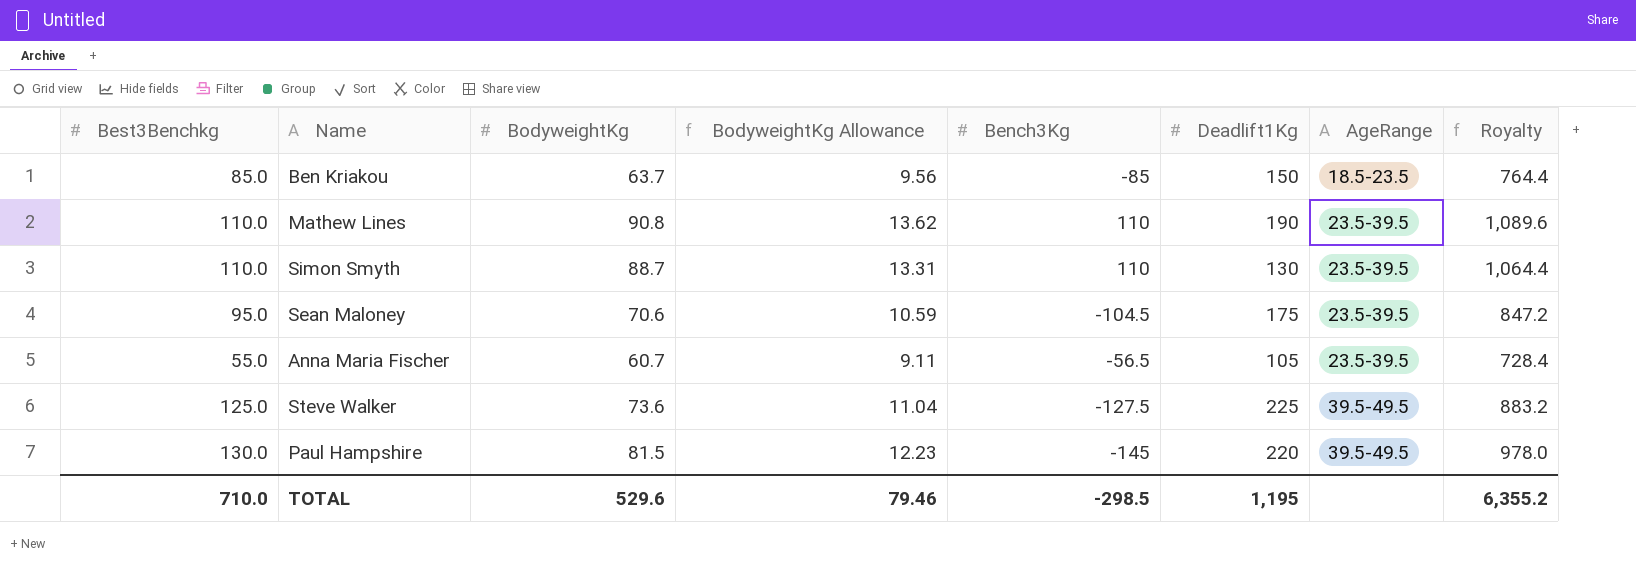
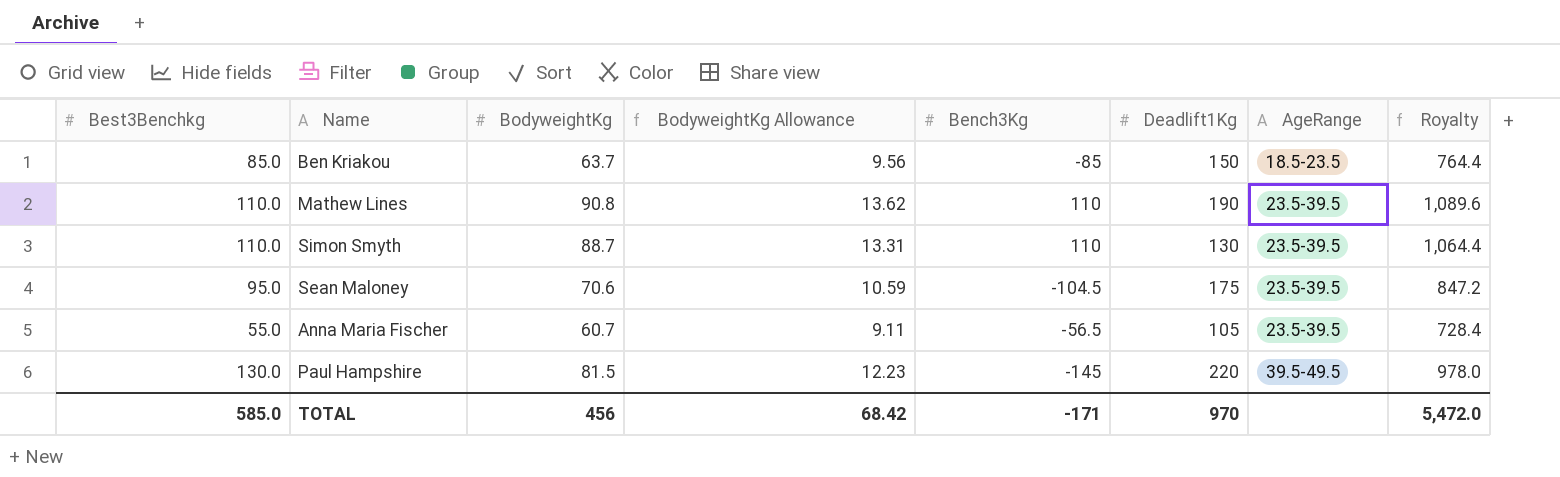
row Steve Walker: 125.0 | 73.6 | 11.04 | -127.5 | 225 | 39.5-49.5 | 883.2 -> none
TOTAL | Best3Benchkg: 710.0 -> 585.0
TOTAL | BodyweightKg: 529.6 -> 456
TOTAL | BodyweightKg Allowance: 79.46 -> 68.42
TOTAL | Bench3Kg: -298.5 -> -171
TOTAL | Deadlift1Kg: 1,195 -> 970
TOTAL | Royalty: 6,355.2 -> 5,472.0

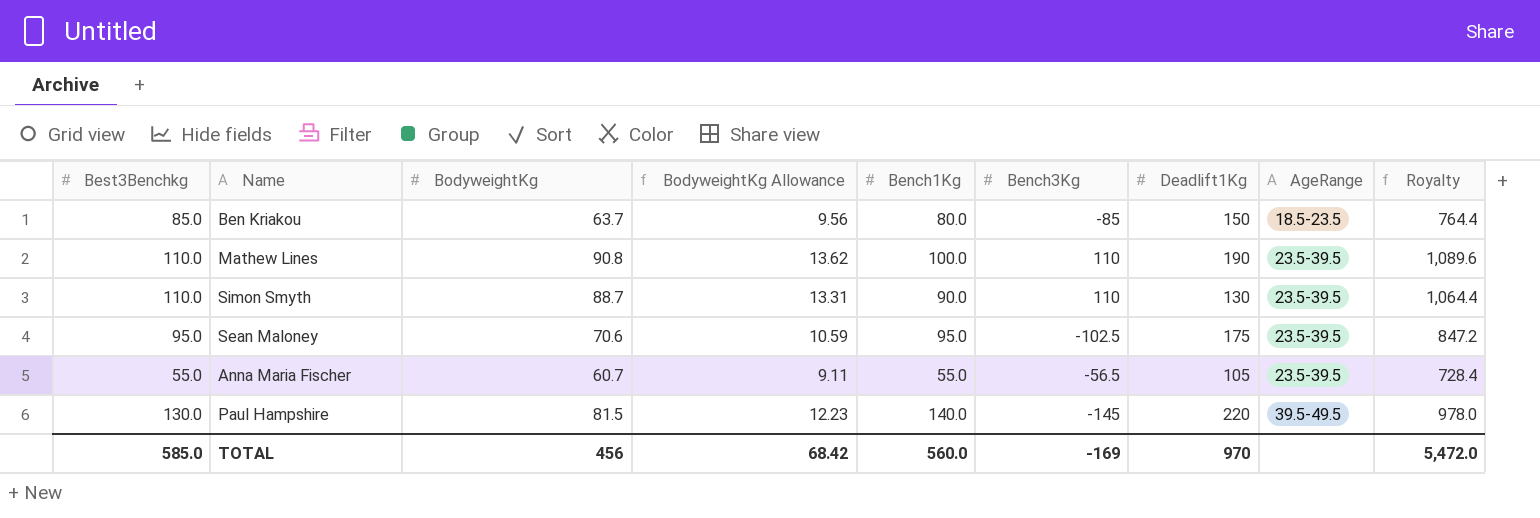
column Bench1Kg | position: none -> 5
Sean Maloney | Bench3Kg: -104.5 -> -102.5
TOTAL | Bench3Kg: -171 -> -169

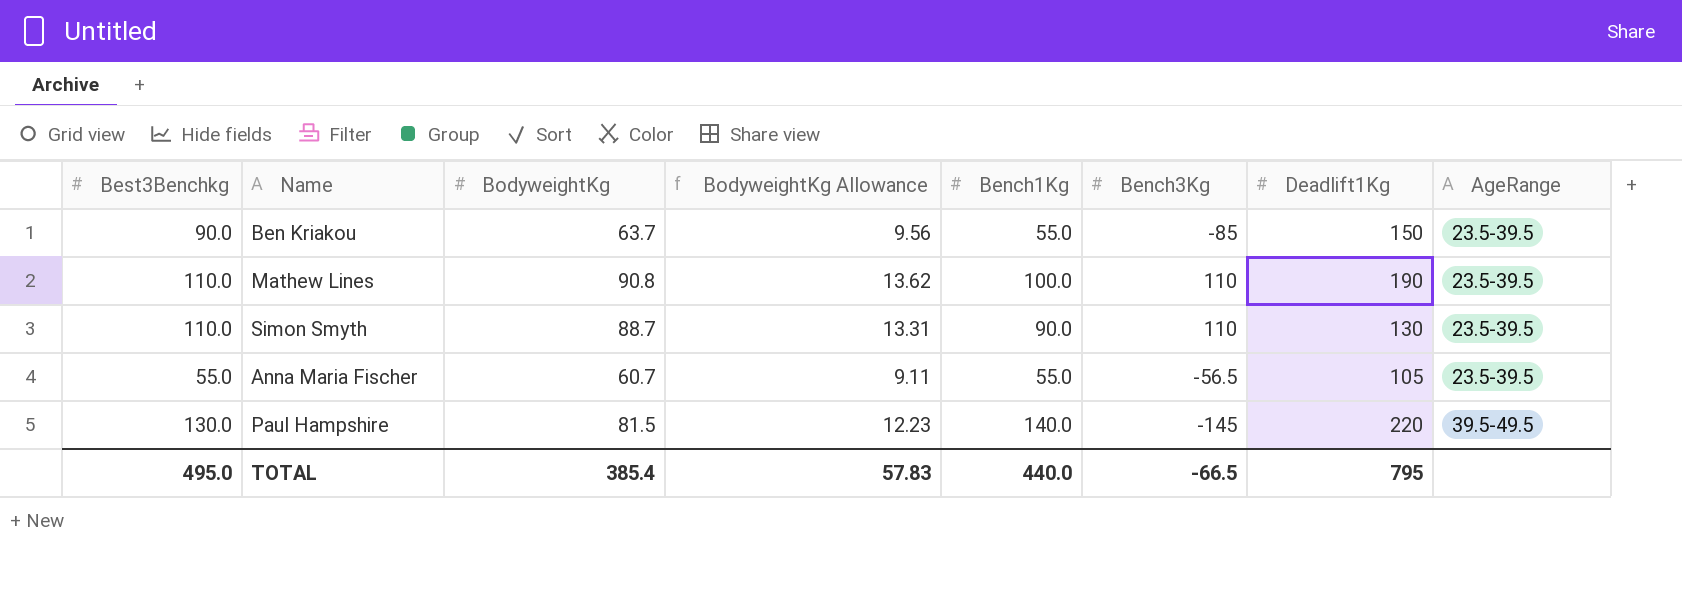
column Royalty | formula: [BodyweightKg] * 12 -> none
row Sean Maloney: 95.0 | 70.6 | 10.59 | 95.0 | -102.5 | 175 | 23.5-39.5 | 847.2 -> none
Ben Kriakou | Best3Benchkg: 85.0 -> 90.0
Ben Kriakou | Bench1Kg: 80.0 -> 55.0
Ben Kriakou | AgeRange: 18.5-23.5 -> 23.5-39.5
TOTAL | Best3Benchkg: 585.0 -> 495.0
TOTAL | BodyweightKg: 456 -> 385.4
TOTAL | BodyweightKg Allowance: 68.42 -> 57.83
TOTAL | Bench1Kg: 560.0 -> 440.0
TOTAL | Bench3Kg: -169 -> -66.5
TOTAL | Deadlift1Kg: 970 -> 795

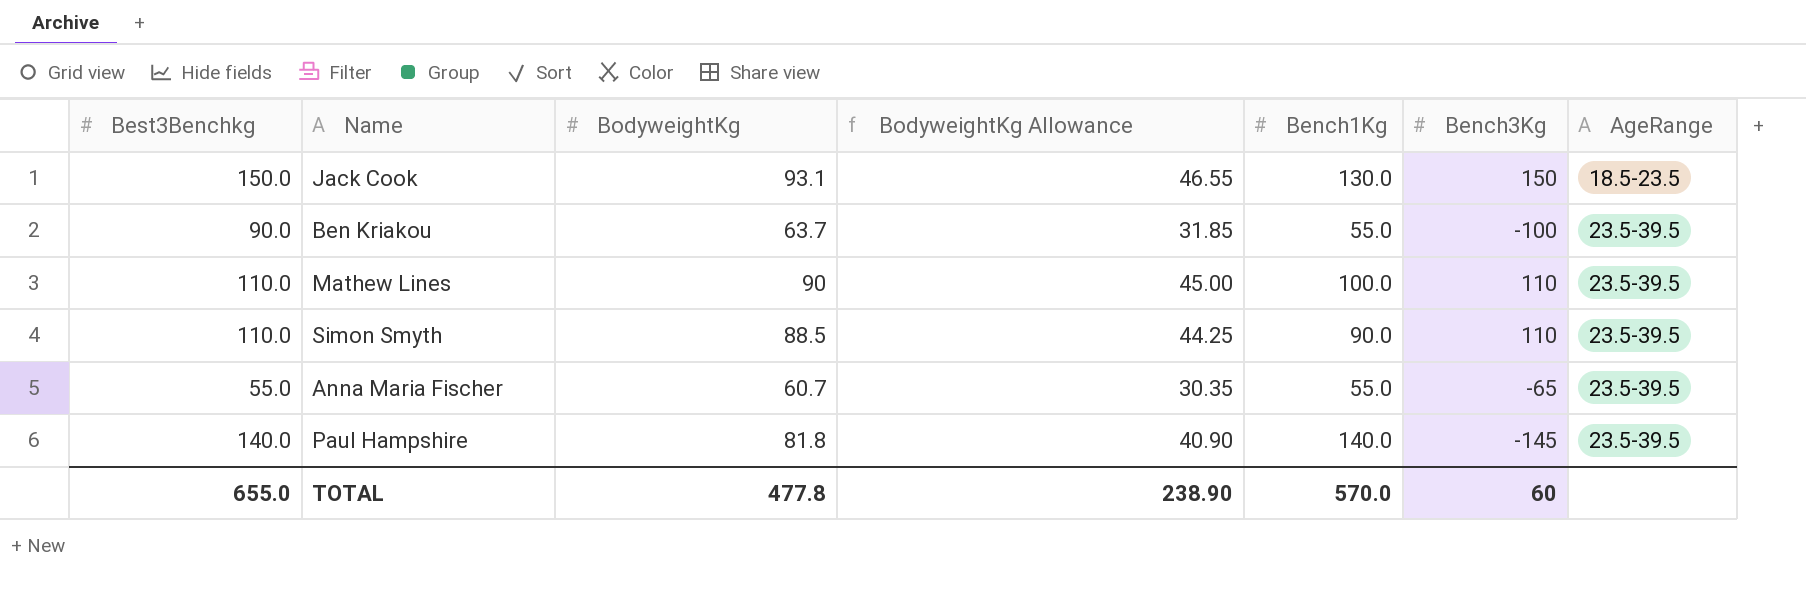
column Deadlift1Kg | position: 7 -> none
column BodyweightKg Allowance | formula: [BodyweightKg] * 0.15 -> [BodyweightKg] * 0.5
row Jack Cook: none -> 150.0 | 93.1 | 46.55 | 130.0 | 150 | 18.5-23.5
Ben Kriakou | Bench3Kg: -85 -> -100
Mathew Lines | BodyweightKg: 90.8 -> 90
Simon Smyth | BodyweightKg: 88.7 -> 88.5
Anna Maria Fischer | Bench3Kg: -56.5 -> -65
Paul Hampshire | Best3Benchkg: 130.0 -> 140.0
Paul Hampshire | BodyweightKg: 81.5 -> 81.8
Paul Hampshire | AgeRange: 39.5-49.5 -> 23.5-39.5
TOTAL | Best3Benchkg: 495.0 -> 655.0
TOTAL | BodyweightKg: 385.4 -> 477.8
TOTAL | BodyweightKg Allowance: 57.83 -> 238.90
TOTAL | Bench1Kg: 440.0 -> 570.0
TOTAL | Bench3Kg: -66.5 -> 60

